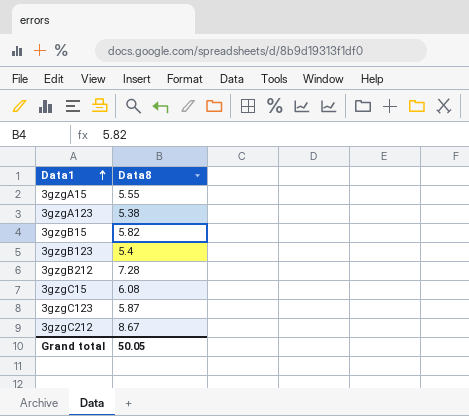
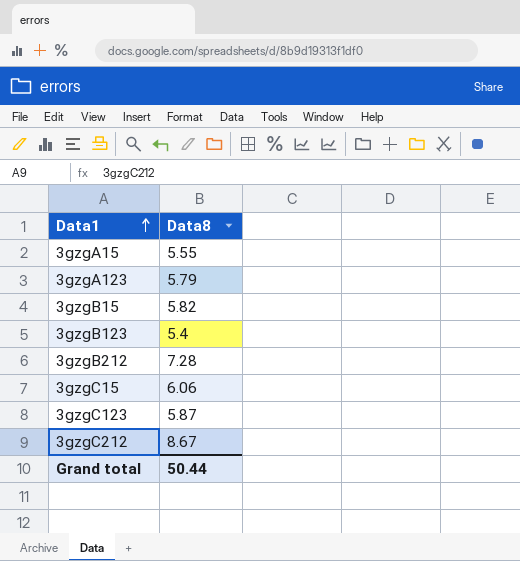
3gzgA123 | Data8: 5.38 -> 5.79
3gzgC15 | Data8: 6.08 -> 6.06
Grand total | Data8: 50.05 -> 50.44

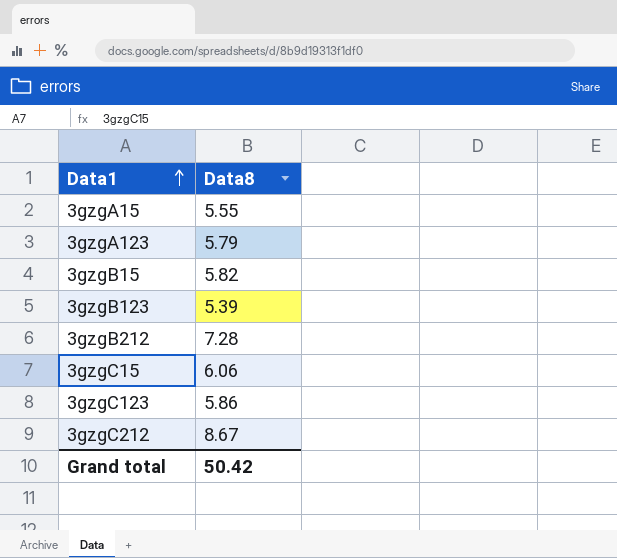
3gzgB123 | Data8: 5.4 -> 5.39
3gzgC123 | Data8: 5.87 -> 5.86
Grand total | Data8: 50.44 -> 50.42

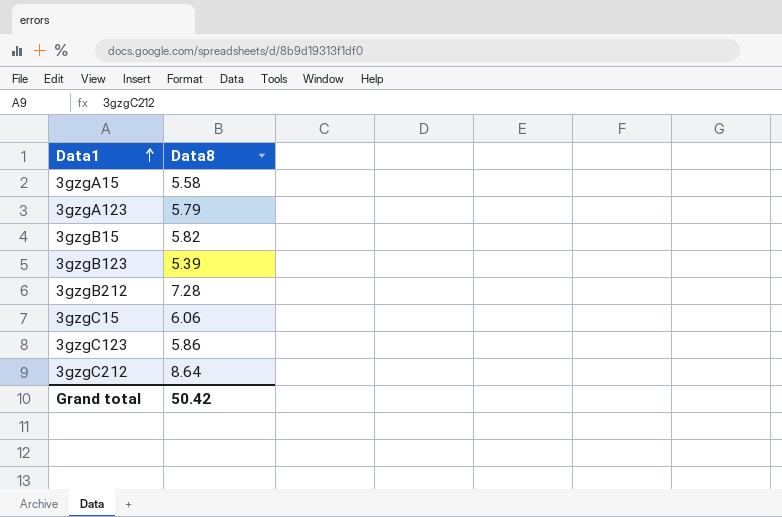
3gzgA15 | Data8: 5.55 -> 5.58
3gzgC212 | Data8: 8.67 -> 8.64

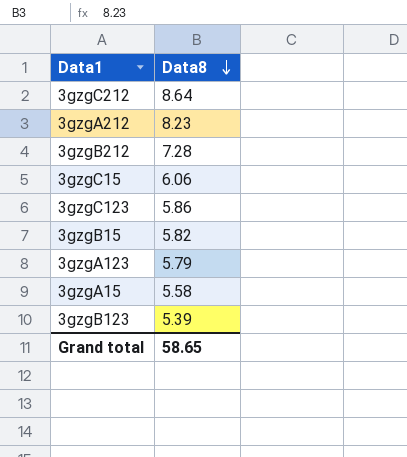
row order: Data1 ascending -> Data8 descending
row 3gzgA212: none -> 8.23
Grand total | Data8: 50.42 -> 58.65

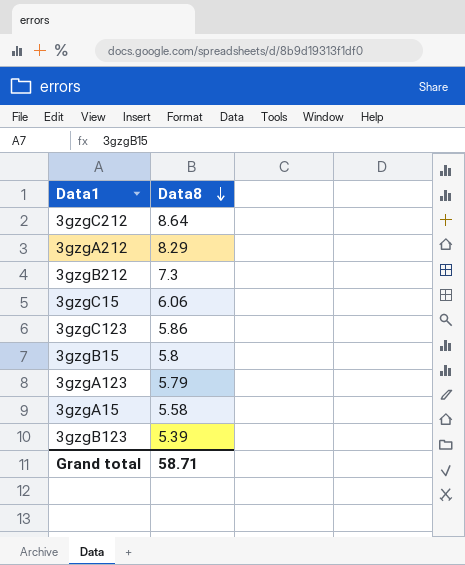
3gzgA212 | Data8: 8.23 -> 8.29
3gzgB212 | Data8: 7.28 -> 7.3
3gzgB15 | Data8: 5.82 -> 5.8
Grand total | Data8: 58.65 -> 58.71

